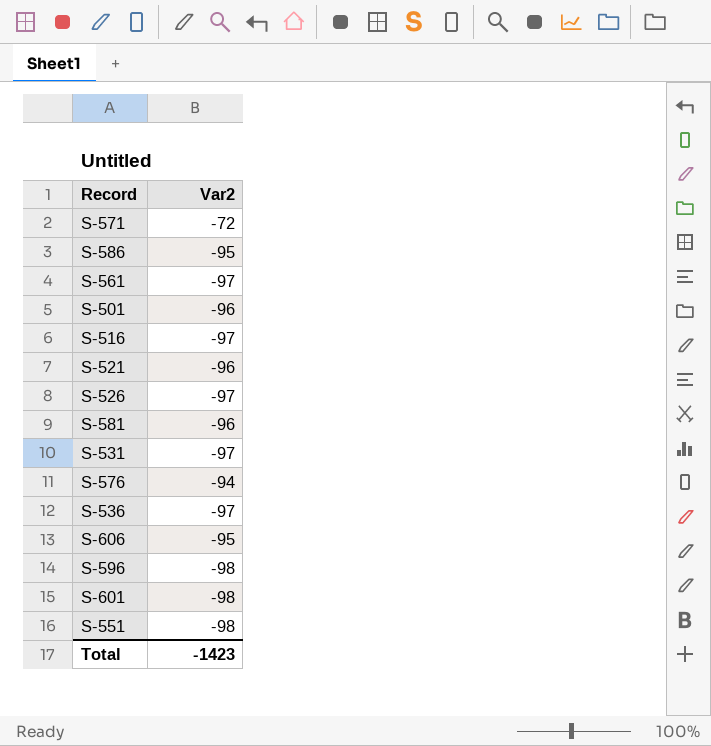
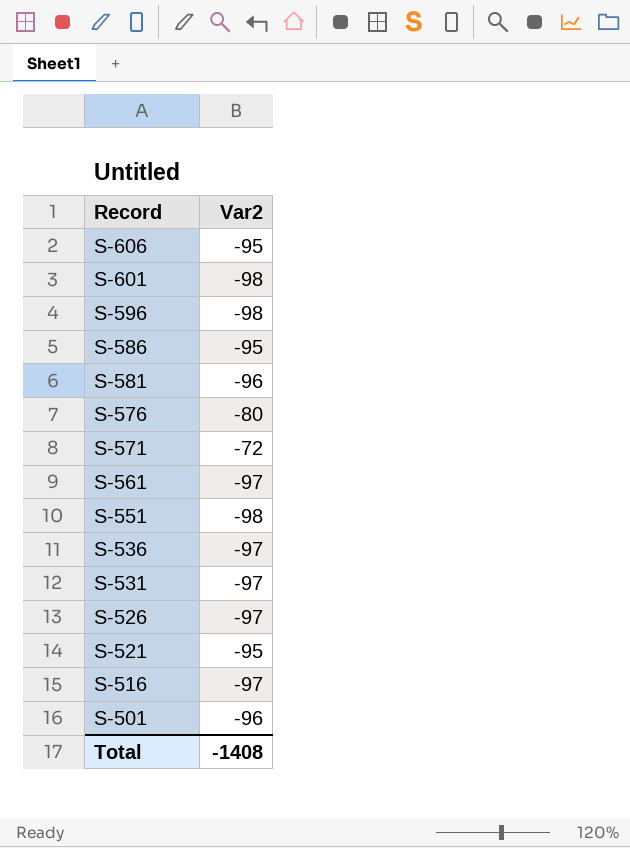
row order: none -> Record descending
S-576 | Var2: -94 -> -80
S-521 | Var2: -96 -> -95
Total | Var2: -1423 -> -1408

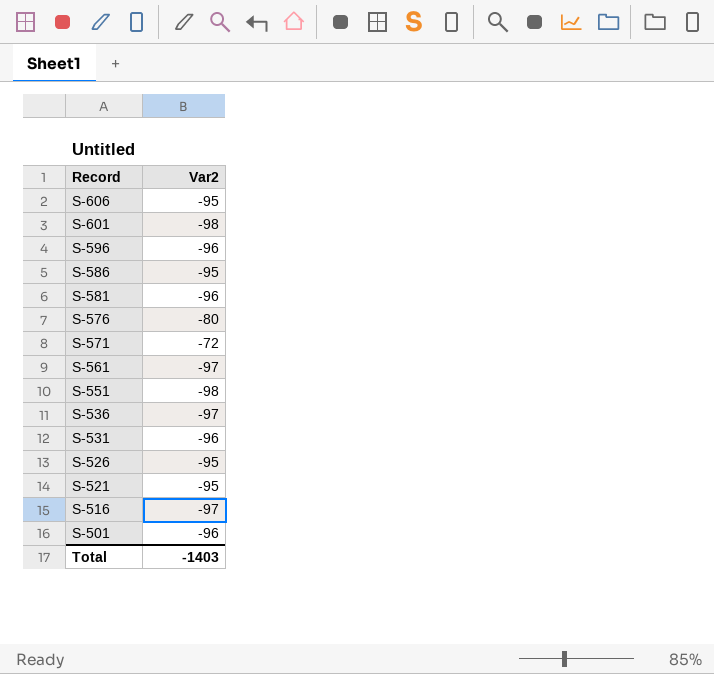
S-596 | Var2: -98 -> -96
S-531 | Var2: -97 -> -96
S-526 | Var2: -97 -> -95
Total | Var2: -1408 -> -1403

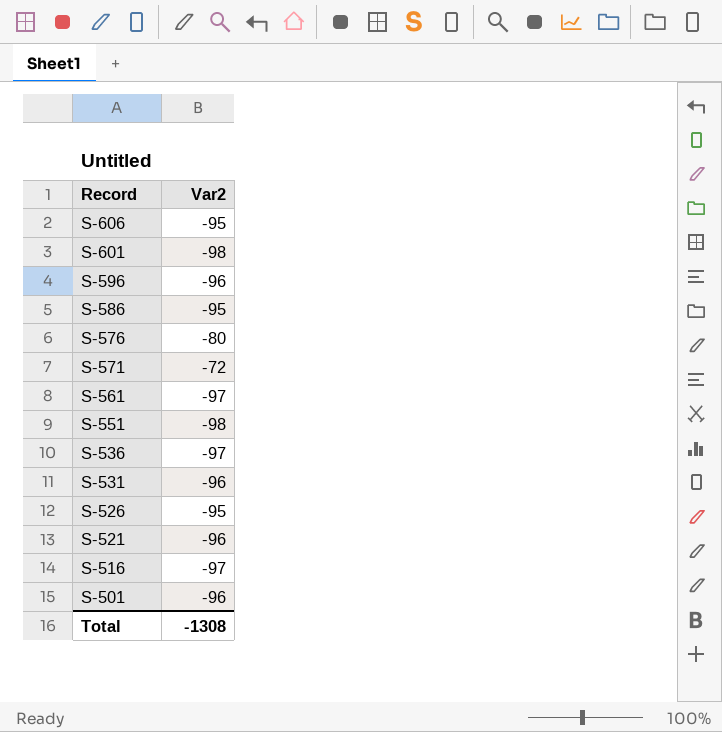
row S-581: -96 -> none
S-521 | Var2: -95 -> -96
Total | Var2: -1403 -> -1308

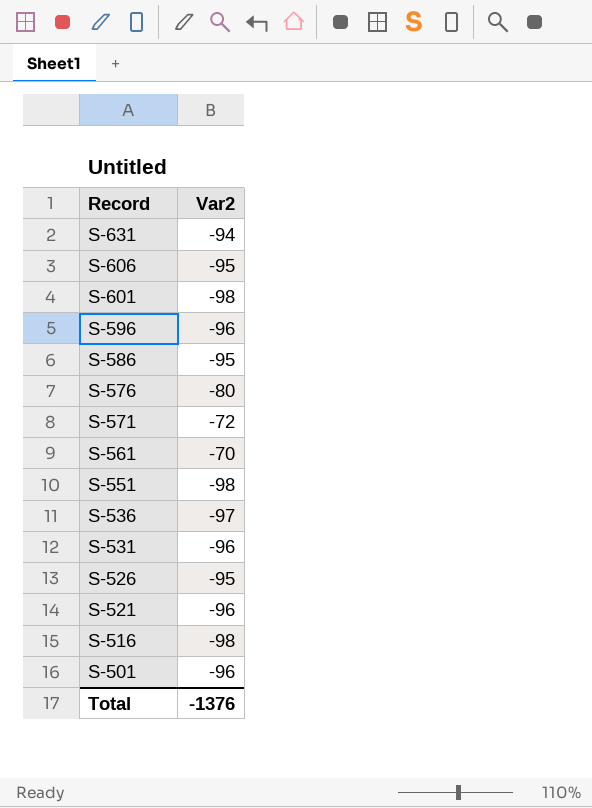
row S-631: none -> -94
S-561 | Var2: -97 -> -70
S-516 | Var2: -97 -> -98
Total | Var2: -1308 -> -1376

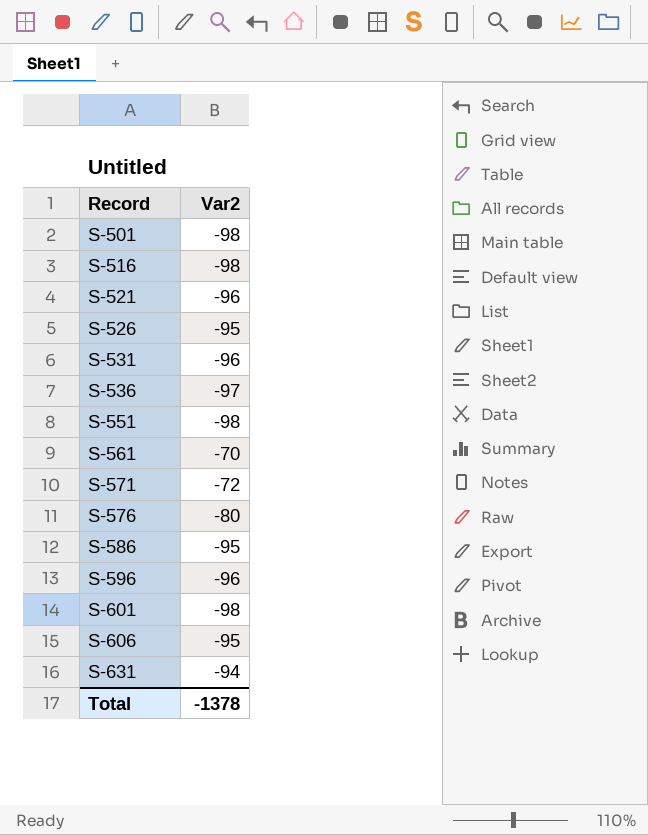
row order: Record descending -> Record ascending
S-501 | Var2: -96 -> -98
Total | Var2: -1376 -> -1378

